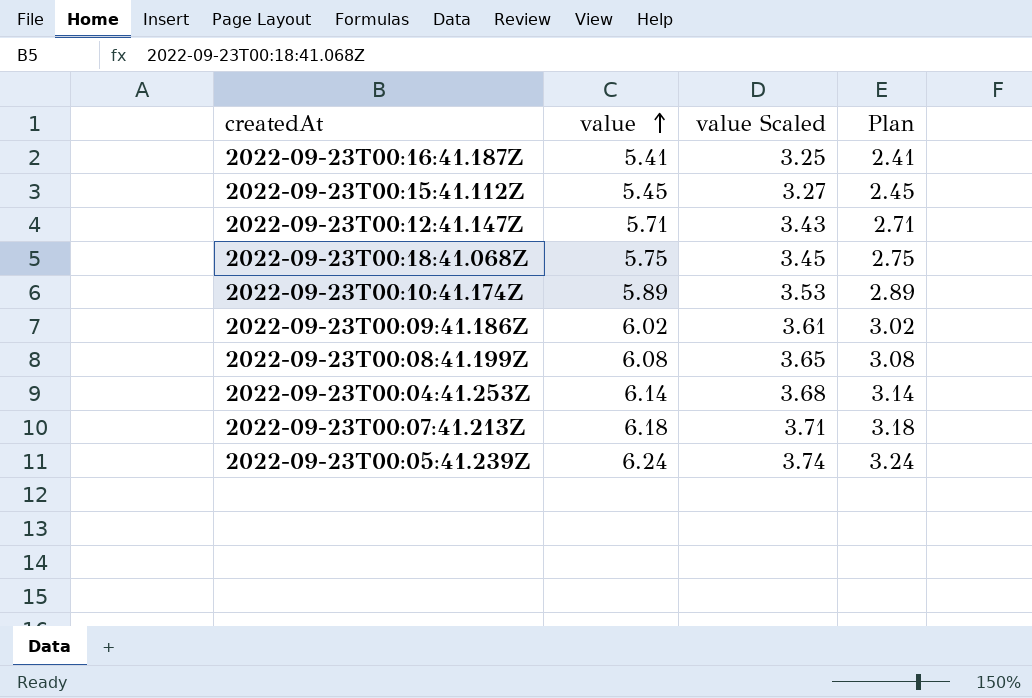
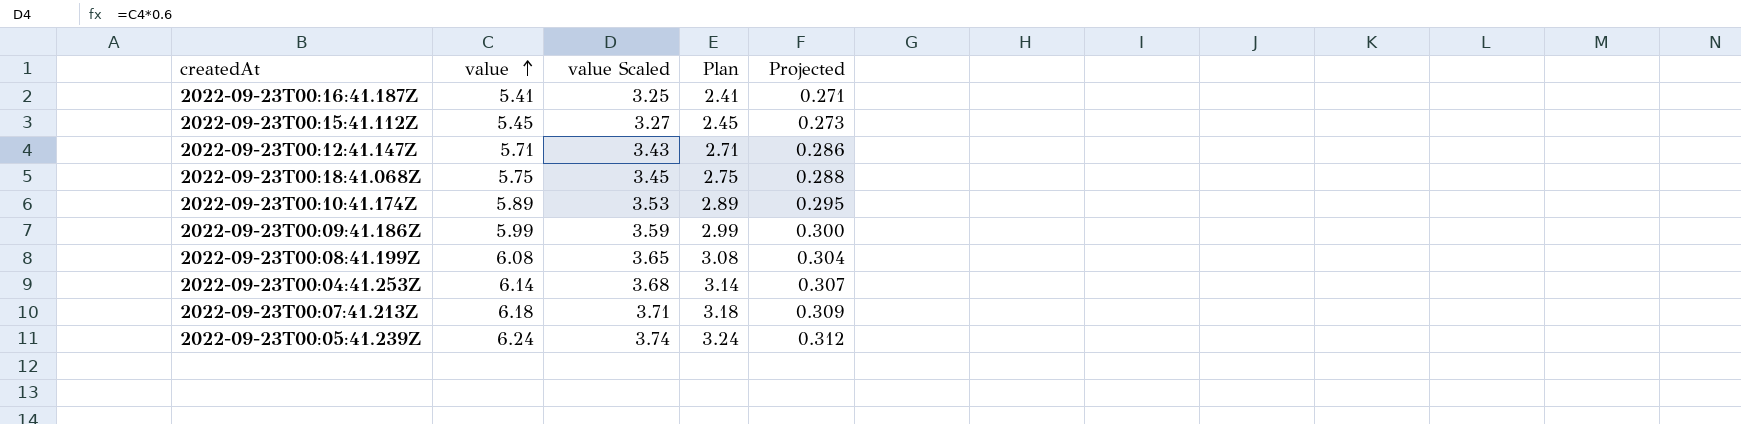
column Projected | formula: none -> [value] * 0.05
2022-09-23T00:09:41.186Z | value: 6.02 -> 5.99
2022-09-23T00:09:41.186Z | value Scaled: 3.61 -> 3.59
2022-09-23T00:09:41.186Z | Plan: 3.02 -> 2.99

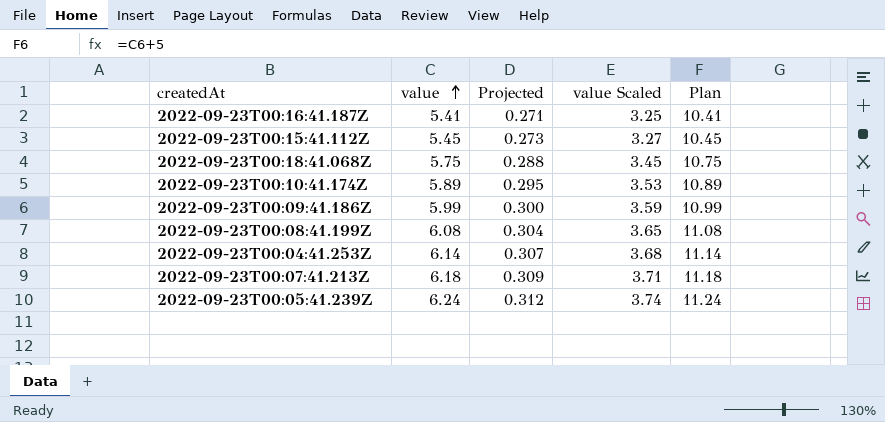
column Projected | position: 5 -> 3
column Plan | formula: [value] - 3 -> [value] + 5
row 2022-09-23T00:12:41.147Z: 5.71 | 3.43 | 2.71 | 0.286 -> none

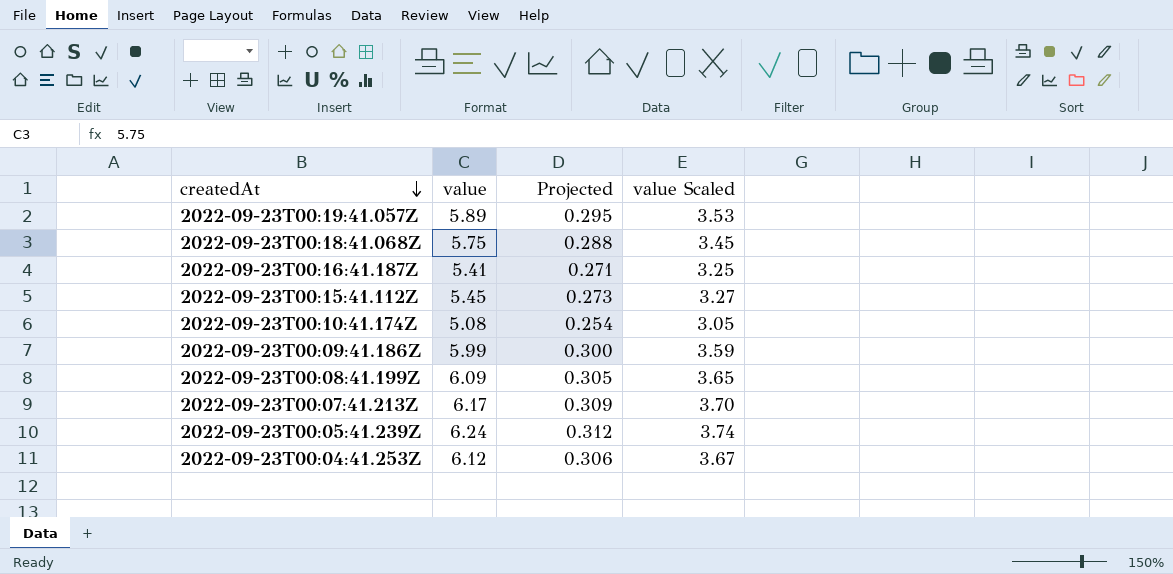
row order: value ascending -> createdAt descending
column Plan | formula: [value] + 5 -> none
row 2022-09-23T00:19:41.057Z: none -> 5.89 | 0.295 | 3.53
2022-09-23T00:10:41.174Z | value: 5.89 -> 5.08
2022-09-23T00:10:41.174Z | Projected: 0.295 -> 0.254
2022-09-23T00:10:41.174Z | value Scaled: 3.53 -> 3.05
2022-09-23T00:08:41.199Z | value: 6.08 -> 6.09
2022-09-23T00:08:41.199Z | Projected: 0.304 -> 0.305
2022-09-23T00:07:41.213Z | value: 6.18 -> 6.17
2022-09-23T00:07:41.213Z | value Scaled: 3.71 -> 3.70
2022-09-23T00:04:41.253Z | value: 6.14 -> 6.12
2022-09-23T00:04:41.253Z | Projected: 0.307 -> 0.306
2022-09-23T00:04:41.253Z | value Scaled: 3.68 -> 3.67

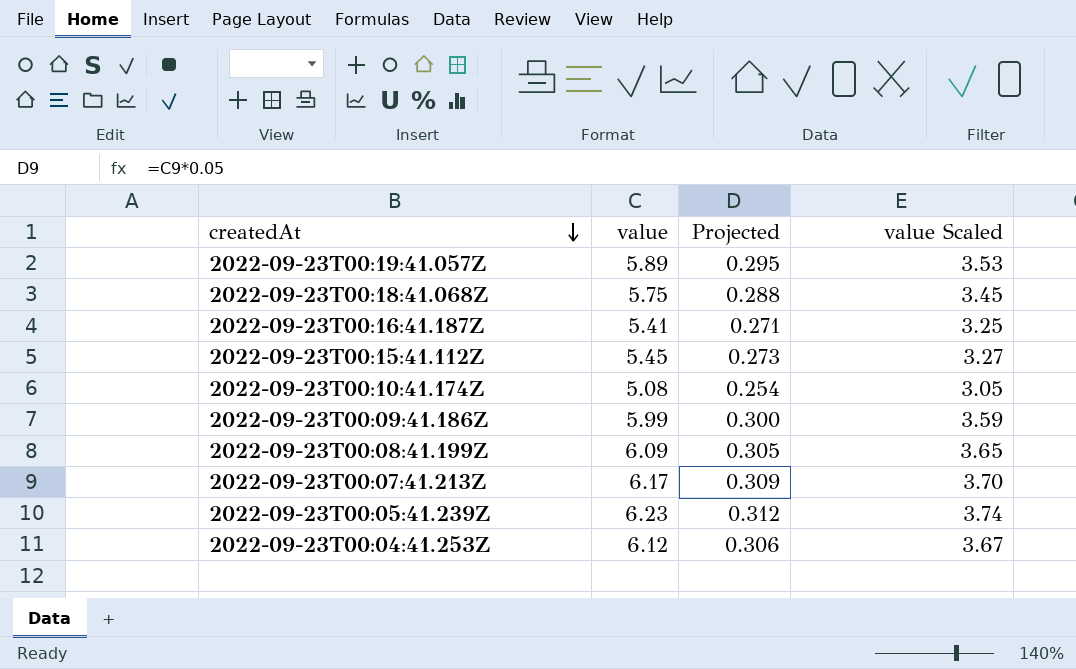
2022-09-23T00:05:41.239Z | value: 6.24 -> 6.23

